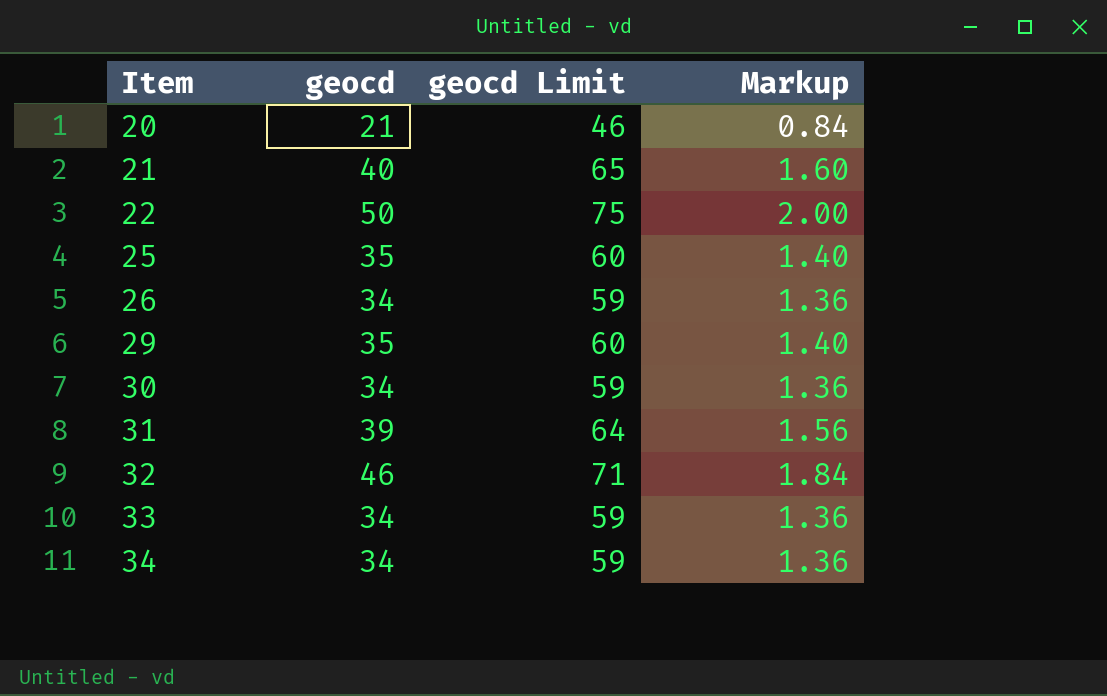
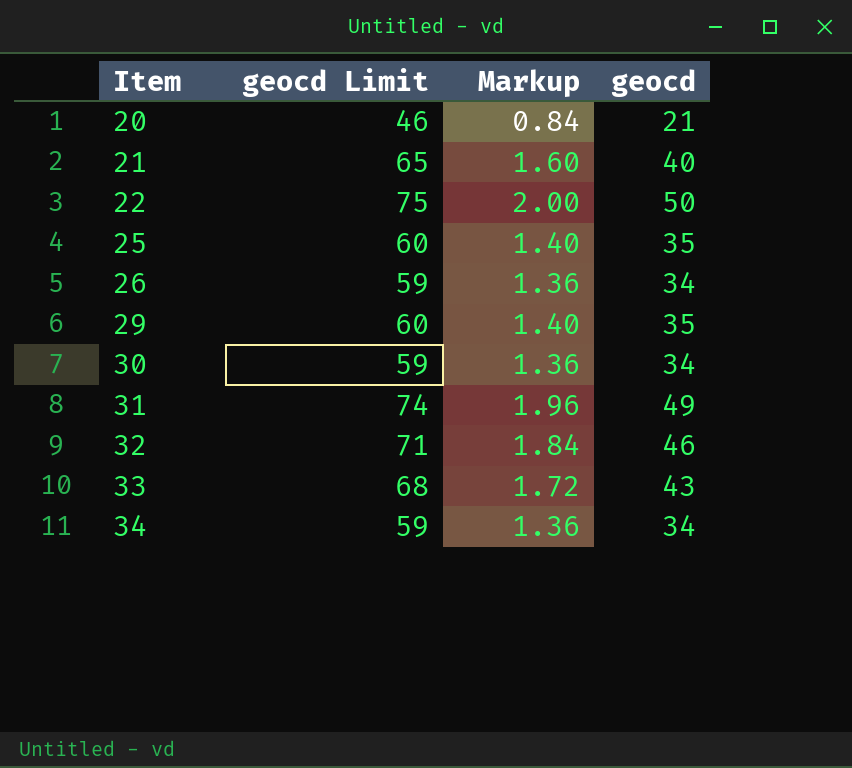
column geocd | position: 2 -> 4
31 | geocd Limit: 64 -> 74
31 | Markup: 1.56 -> 1.96
31 | geocd: 39 -> 49
33 | geocd Limit: 59 -> 68
33 | Markup: 1.36 -> 1.72
33 | geocd: 34 -> 43

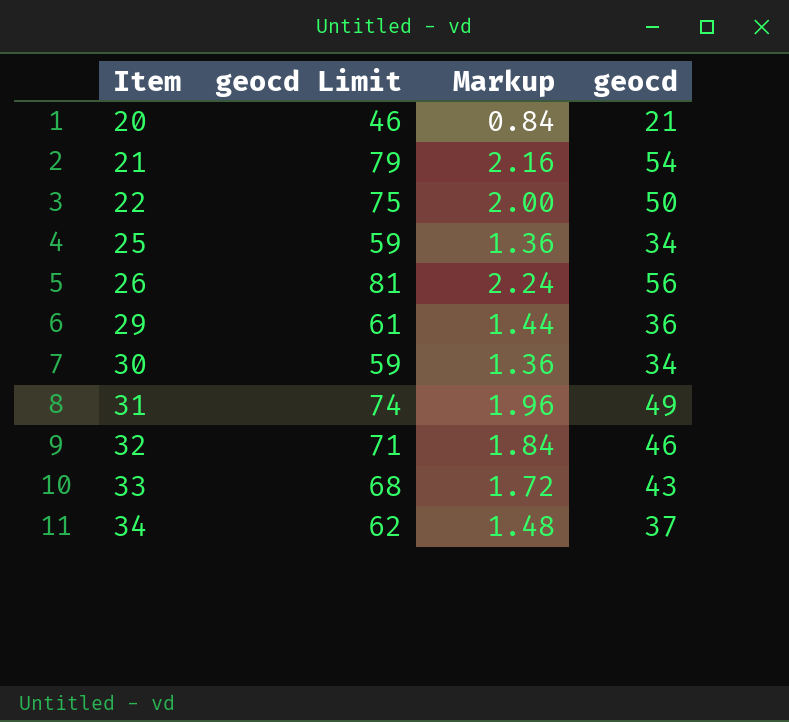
21 | geocd Limit: 65 -> 79
21 | Markup: 1.60 -> 2.16
21 | geocd: 40 -> 54
25 | geocd Limit: 60 -> 59
25 | Markup: 1.40 -> 1.36
25 | geocd: 35 -> 34
26 | geocd Limit: 59 -> 81
26 | Markup: 1.36 -> 2.24
26 | geocd: 34 -> 56
29 | geocd Limit: 60 -> 61
29 | Markup: 1.40 -> 1.44
29 | geocd: 35 -> 36
34 | geocd Limit: 59 -> 62
34 | Markup: 1.36 -> 1.48
34 | geocd: 34 -> 37

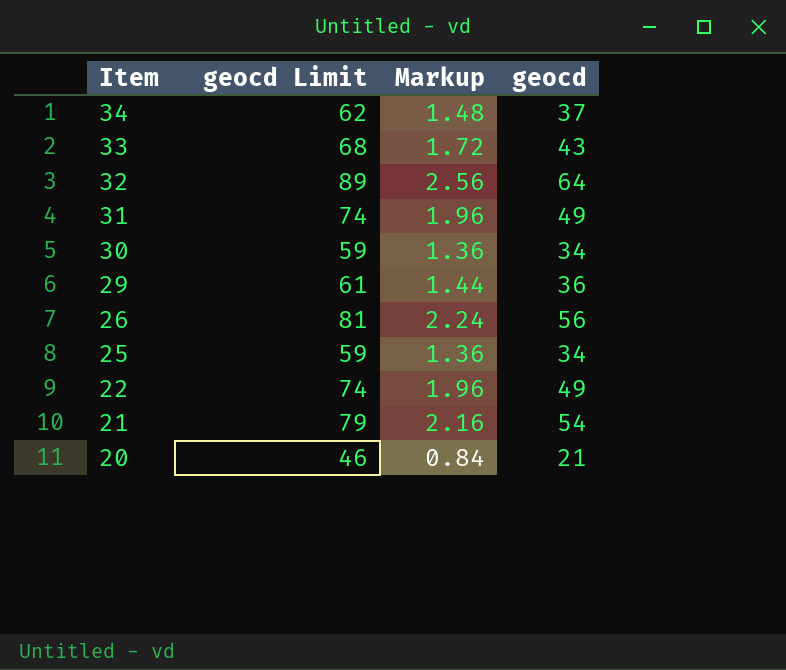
row order: Item ascending -> Item descending
32 | geocd Limit: 71 -> 89
32 | Markup: 1.84 -> 2.56
32 | geocd: 46 -> 64
22 | geocd Limit: 75 -> 74
22 | Markup: 2.00 -> 1.96
22 | geocd: 50 -> 49

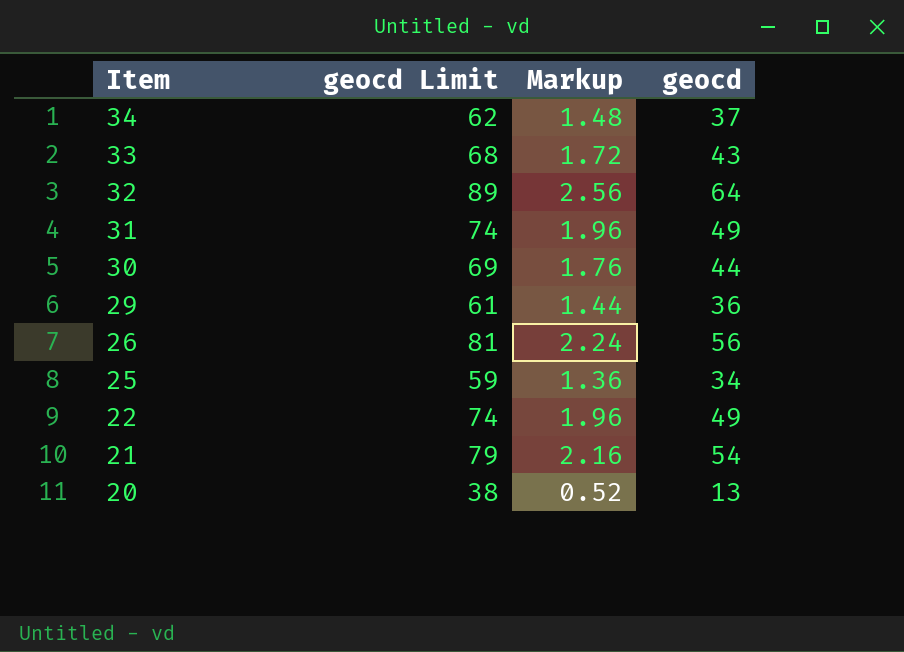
30 | geocd Limit: 59 -> 69
30 | Markup: 1.36 -> 1.76
30 | geocd: 34 -> 44
20 | geocd Limit: 46 -> 38
20 | Markup: 0.84 -> 0.52
20 | geocd: 21 -> 13

